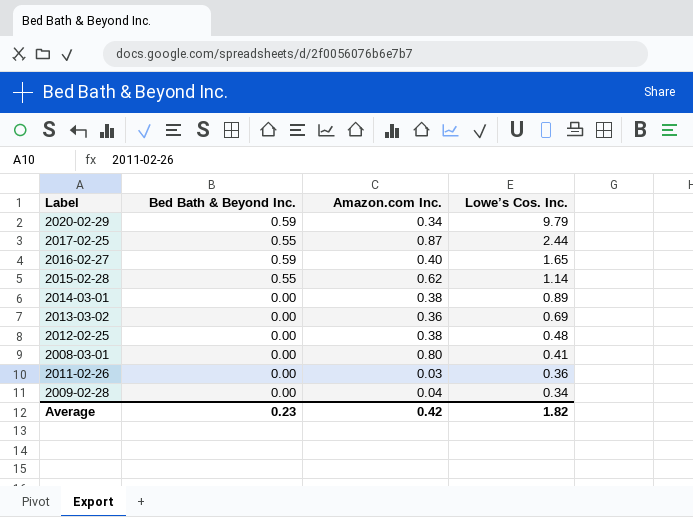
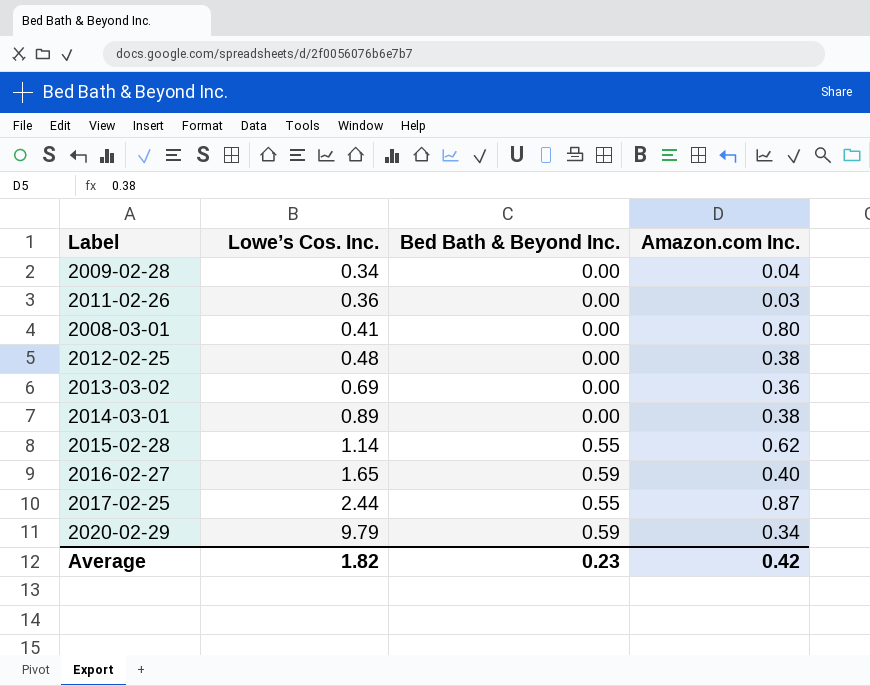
row order: Lowe’s Cos. Inc. descending -> Lowe’s Cos. Inc. ascending
column Lowe’s Cos. Inc. | position: 4 -> 2

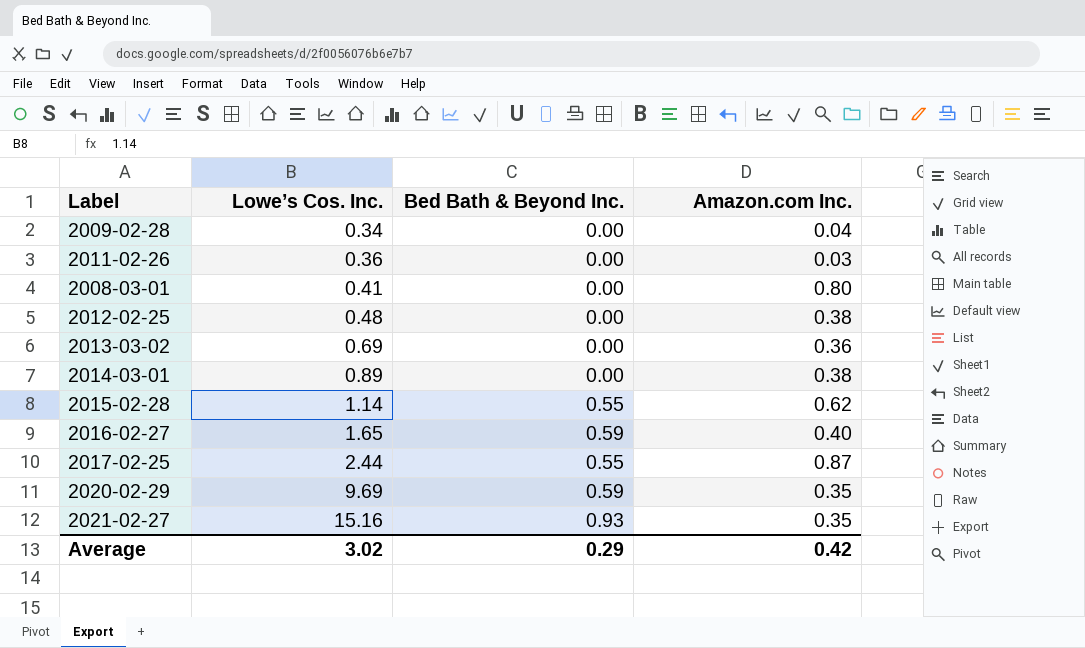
2020-02-29 | Lowe’s Cos. Inc.: 9.79 -> 9.69
2020-02-29 | Amazon.com Inc.: 0.34 -> 0.35
row 2021-02-27: none -> 15.16 | 0.93 | 0.35
Average | Lowe’s Cos. Inc.: 1.82 -> 3.02
Average | Bed Bath & Beyond Inc.: 0.23 -> 0.29

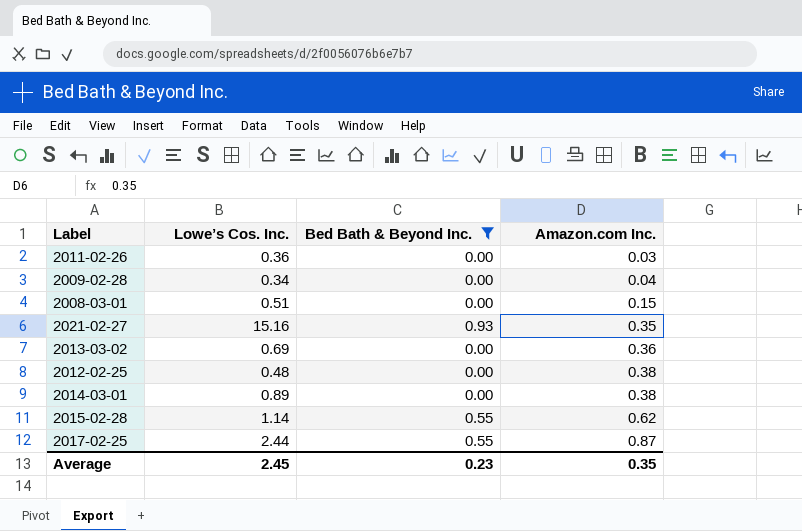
filter: none -> Bed Bath & Beyond Inc. != 0.59
row order: Lowe’s Cos. Inc. ascending -> Amazon.com Inc. ascending
2008-03-01 | Lowe’s Cos. Inc.: 0.41 -> 0.51
2008-03-01 | Amazon.com Inc.: 0.80 -> 0.15
Average | Lowe’s Cos. Inc.: 3.02 -> 2.45
Average | Bed Bath & Beyond Inc.: 0.29 -> 0.23
Average | Amazon.com Inc.: 0.42 -> 0.35

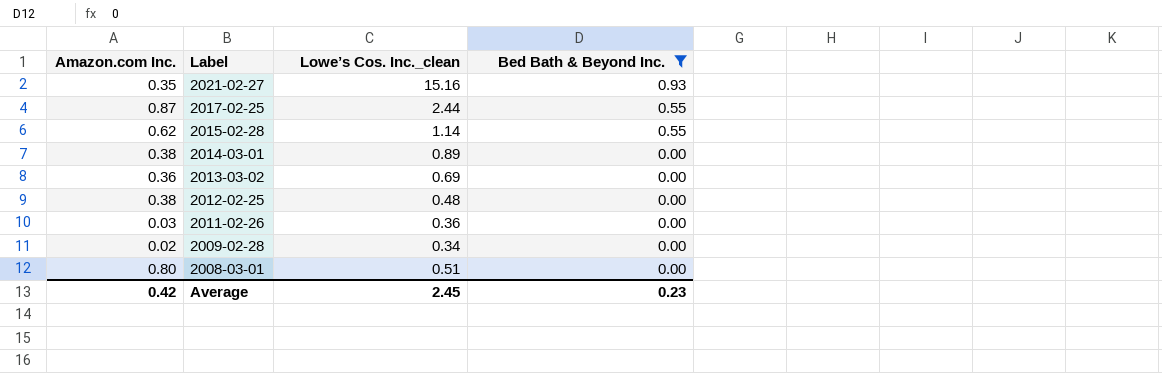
row order: Amazon.com Inc. ascending -> Label descending
column Amazon.com Inc. | position: 4 -> 1
column name: Lowe’s Cos. Inc. -> Lowe’s Cos. Inc._clean
2009-02-28 | Amazon.com Inc.: 0.04 -> 0.02
2008-03-01 | Amazon.com Inc.: 0.15 -> 0.80
Average | Amazon.com Inc.: 0.35 -> 0.42

